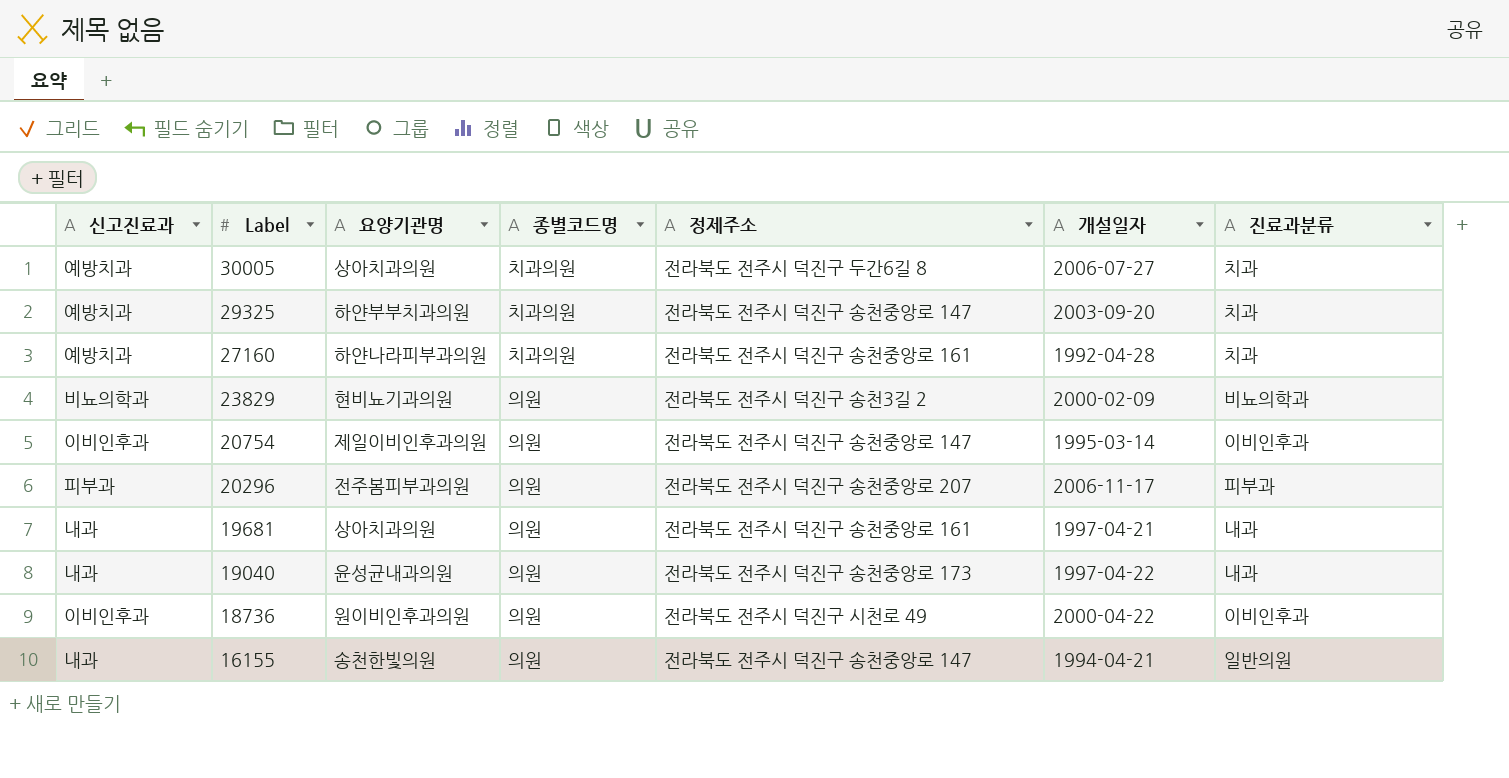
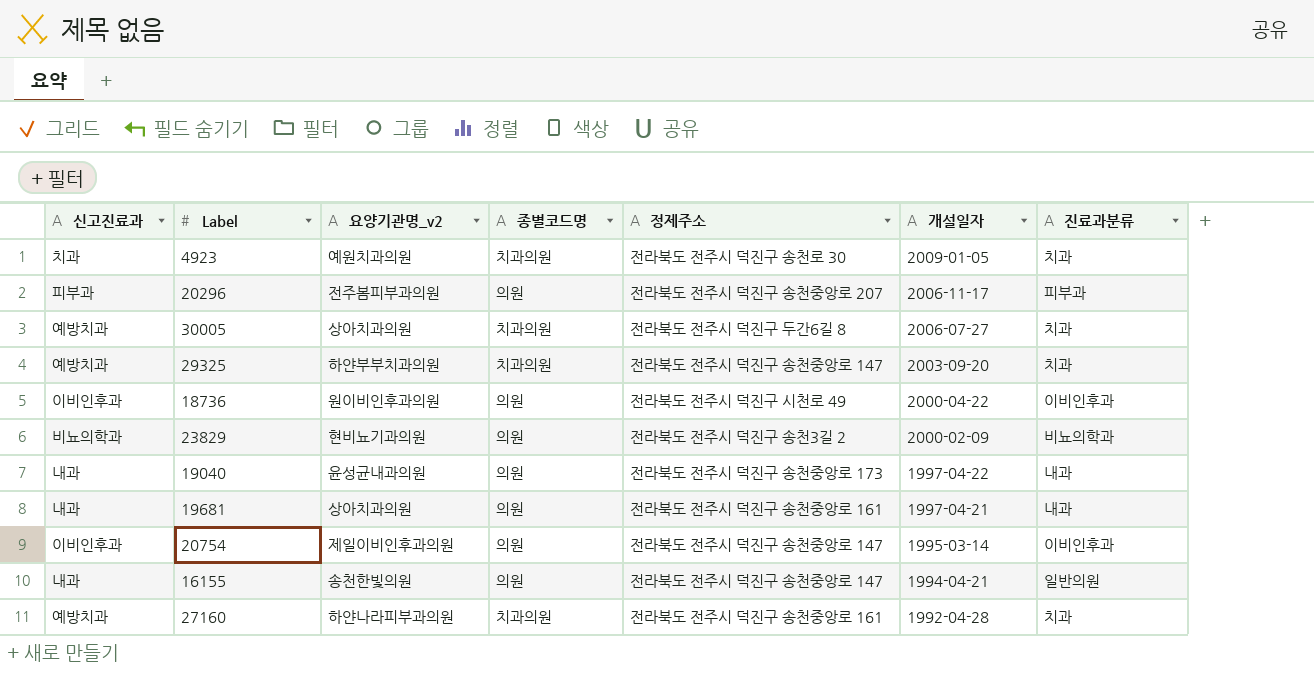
row order: Label descending -> 개설일자 descending
column name: 요양기관명 -> 요양기관명_v2
row 4923: none -> 치과 | 예원치과의원 | 치과의원 | 전라북도 전주시 덕진구 송천로 30 | 2009-01-05 | 치과

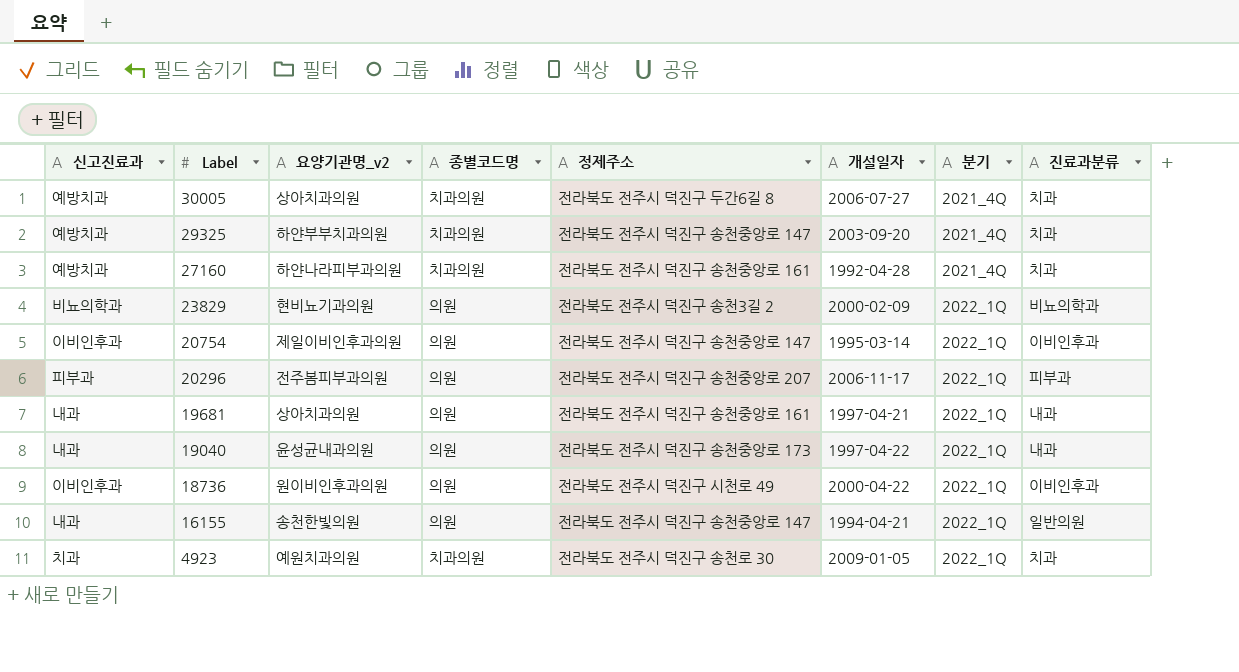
row order: 개설일자 descending -> Label descending
column 분기 | position: none -> 7

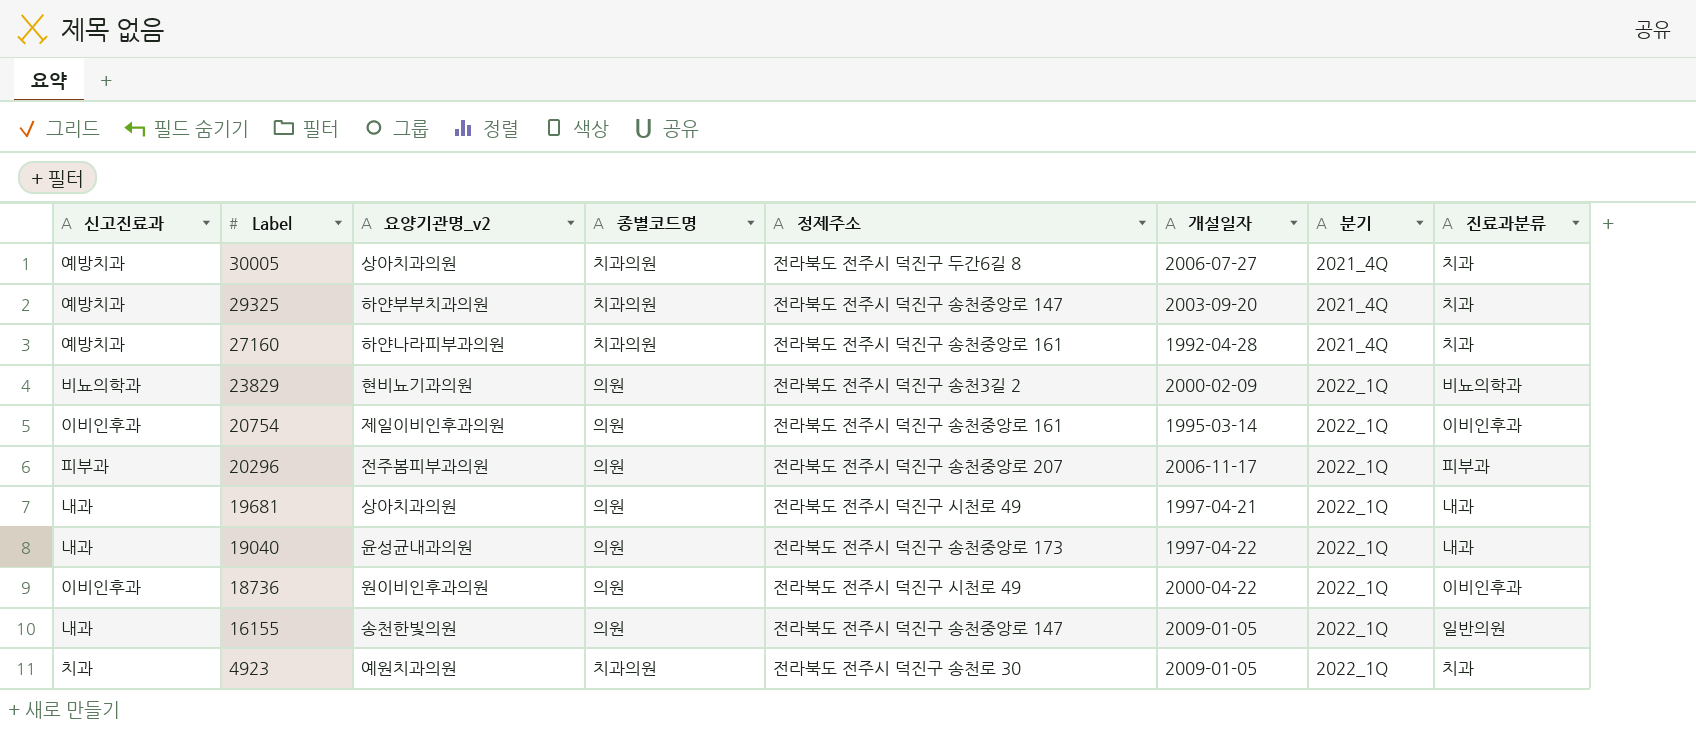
20754 | 정제주소: 전라북도 전주시 덕진구 송천중앙로 147 -> 전라북도 전주시 덕진구 송천중앙로 161
19681 | 정제주소: 전라북도 전주시 덕진구 송천중앙로 161 -> 전라북도 전주시 덕진구 시천로 49
16155 | 개설일자: 1994-04-21 -> 2009-01-05

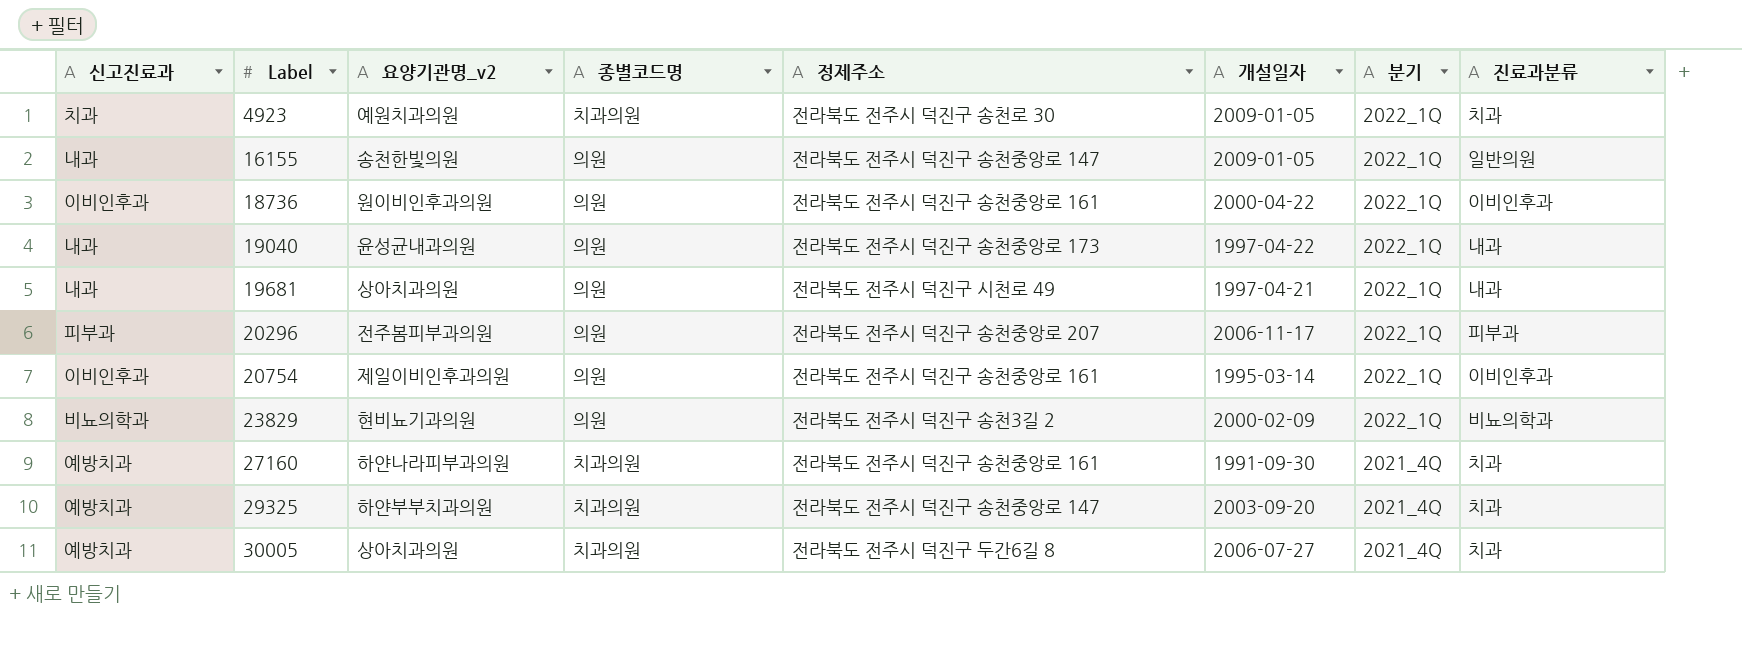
row order: Label descending -> Label ascending
18736 | 정제주소: 전라북도 전주시 덕진구 시천로 49 -> 전라북도 전주시 덕진구 송천중앙로 161
27160 | 개설일자: 1992-04-28 -> 1991-09-30

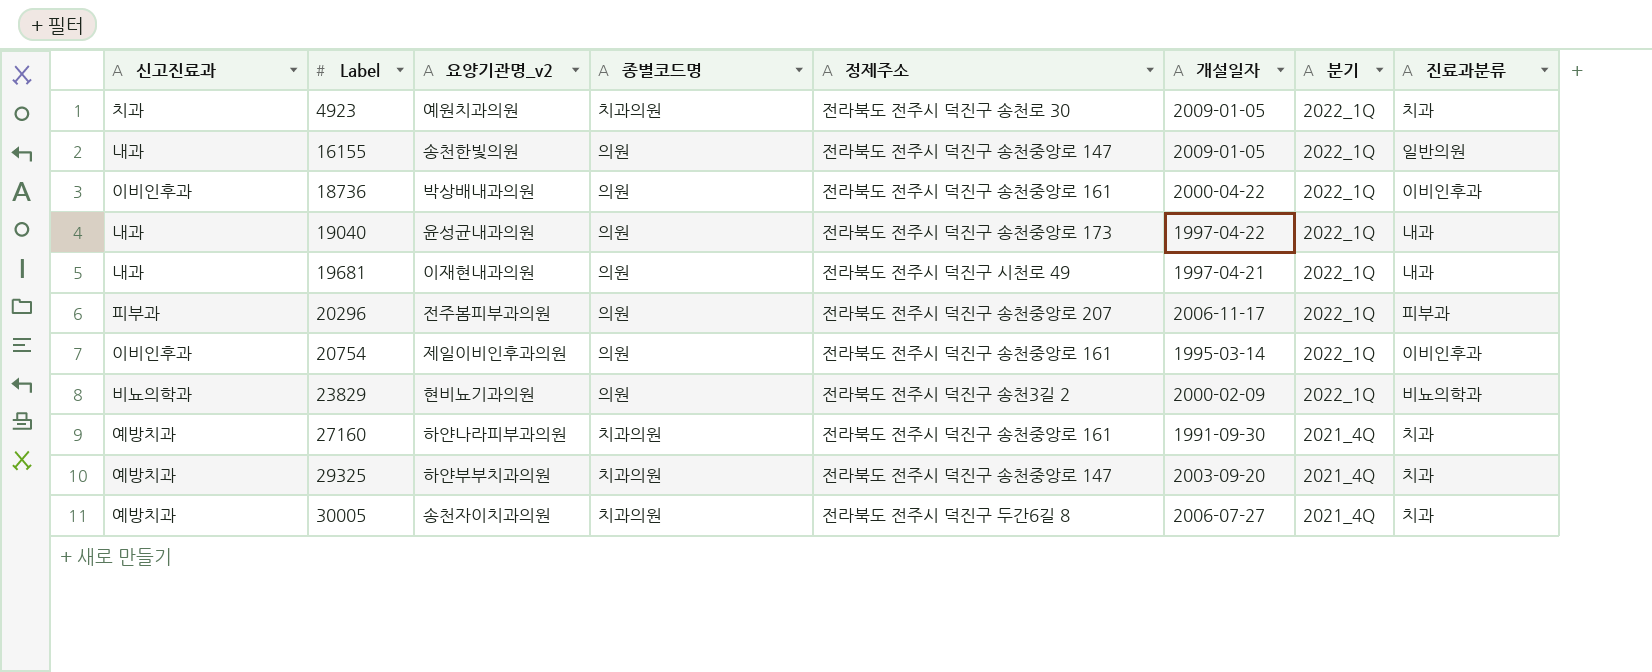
18736 | 요양기관명_v2: 원이비인후과의원 -> 박상배내과의원
19681 | 요양기관명_v2: 상아치과의원 -> 이재현내과의원
30005 | 요양기관명_v2: 상아치과의원 -> 송천자이치과의원

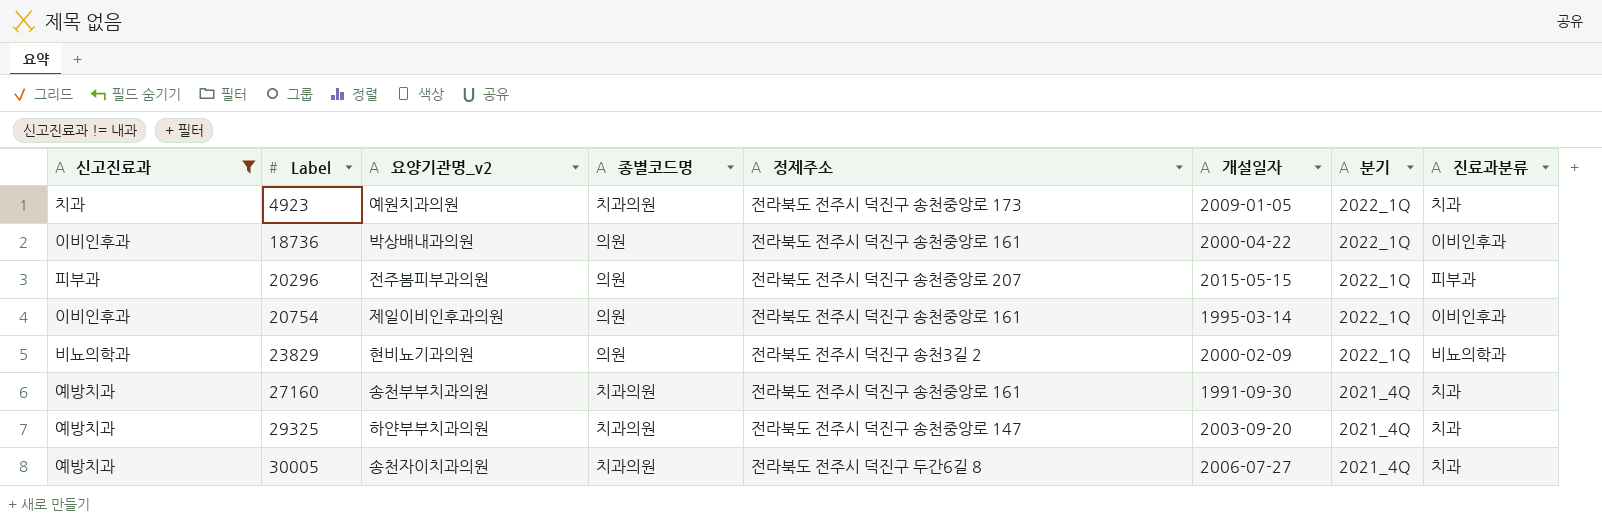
filter: none -> 신고진료과 != 내과
4923 | 정제주소: 전라북도 전주시 덕진구 송천로 30 -> 전라북도 전주시 덕진구 송천중앙로 173
20296 | 개설일자: 2006-11-17 -> 2015-05-15
27160 | 요양기관명_v2: 하얀나라피부과의원 -> 송천부부치과의원

